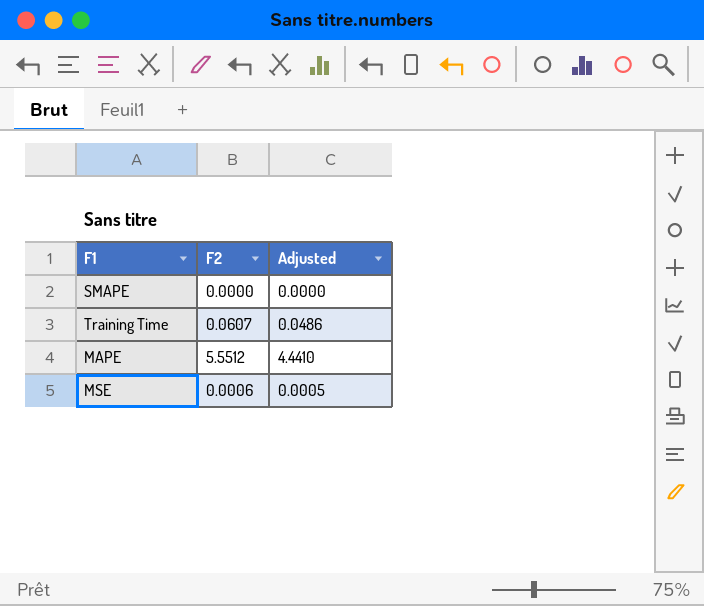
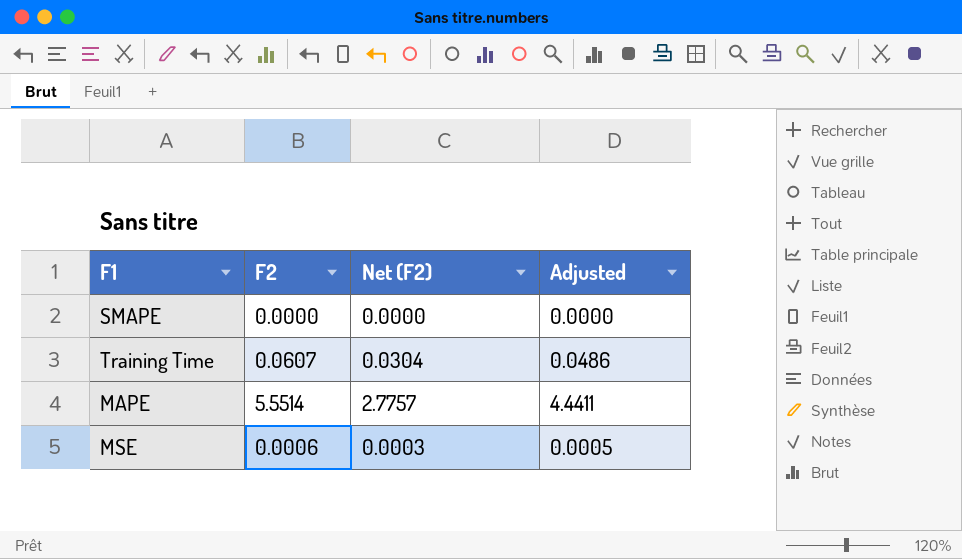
column Net (F2) | formula: none -> [F2] * 0.5
MAPE | F2: 5.5512 -> 5.5514
MAPE | Adjusted: 4.4410 -> 4.4411

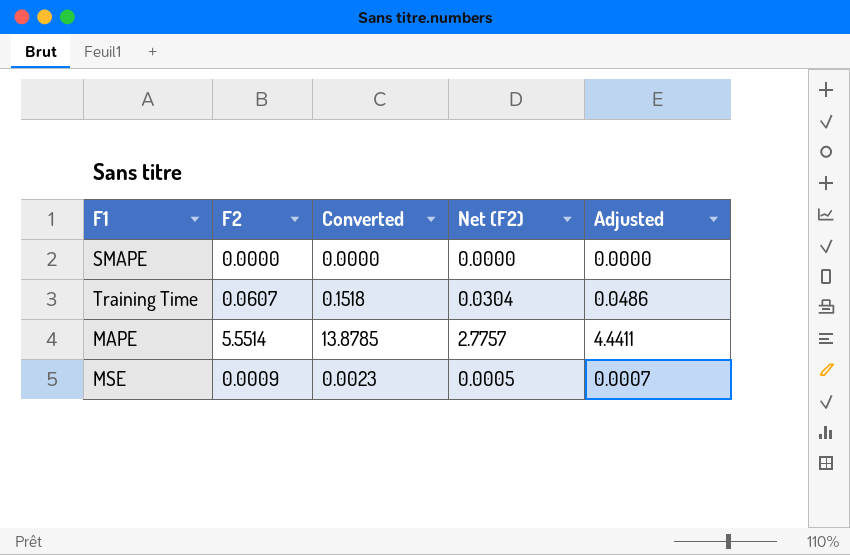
column Converted | formula: none -> [F2] * 2.5
MSE | F2: 0.0006 -> 0.0009
MSE | Net (F2): 0.0003 -> 0.0005
MSE | Adjusted: 0.0005 -> 0.0007

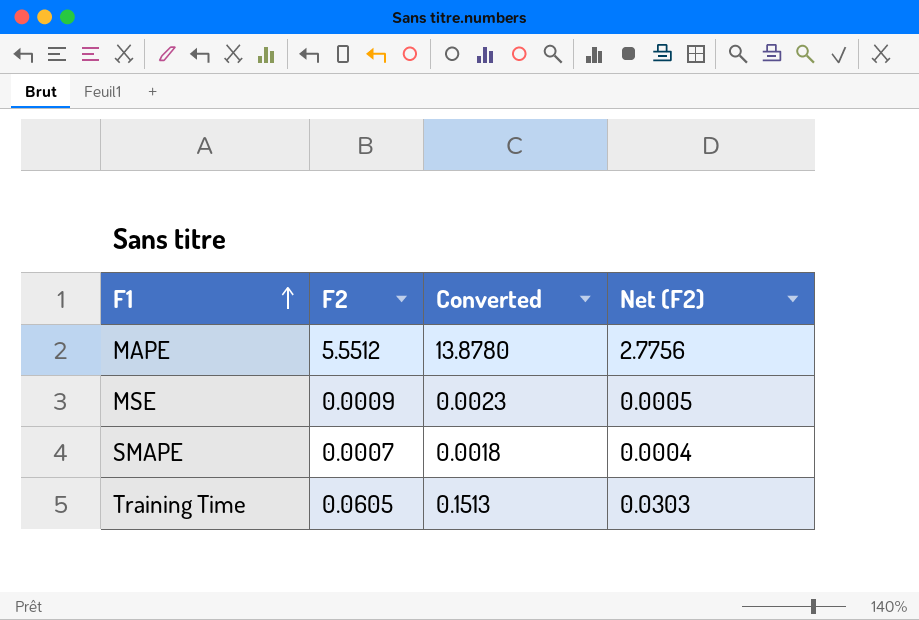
row order: none -> F1 ascending
column Adjusted | formula: [F2] * 0.8 -> none
MAPE | F2: 5.5514 -> 5.5512
MAPE | Converted: 13.8785 -> 13.8780
MAPE | Net (F2): 2.7757 -> 2.7756
SMAPE | F2: 0.0000 -> 0.0007
SMAPE | Converted: 0.0000 -> 0.0018
SMAPE | Net (F2): 0.0000 -> 0.0004
Training Time | F2: 0.0607 -> 0.0605
Training Time | Converted: 0.1518 -> 0.1513
Training Time | Net (F2): 0.0304 -> 0.0303

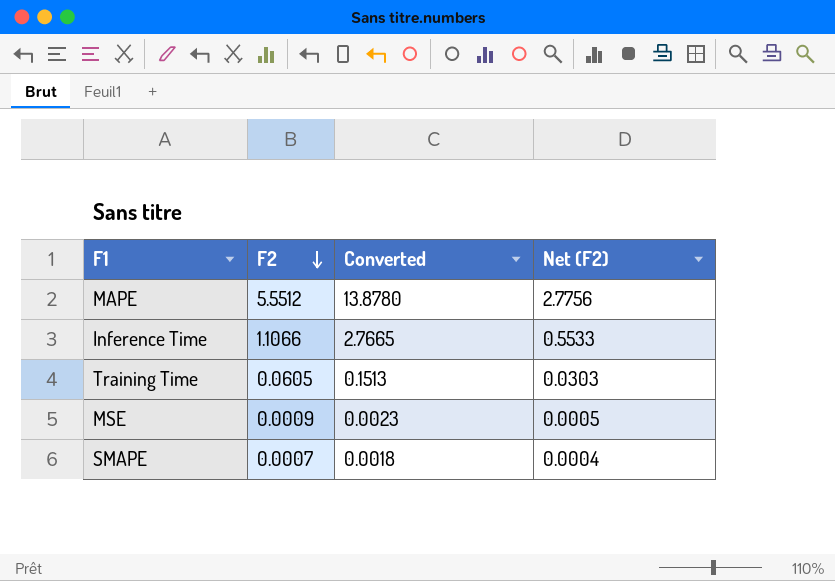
row order: F1 ascending -> F2 descending
row Inference Time: none -> 1.1066 | 2.7665 | 0.5533

